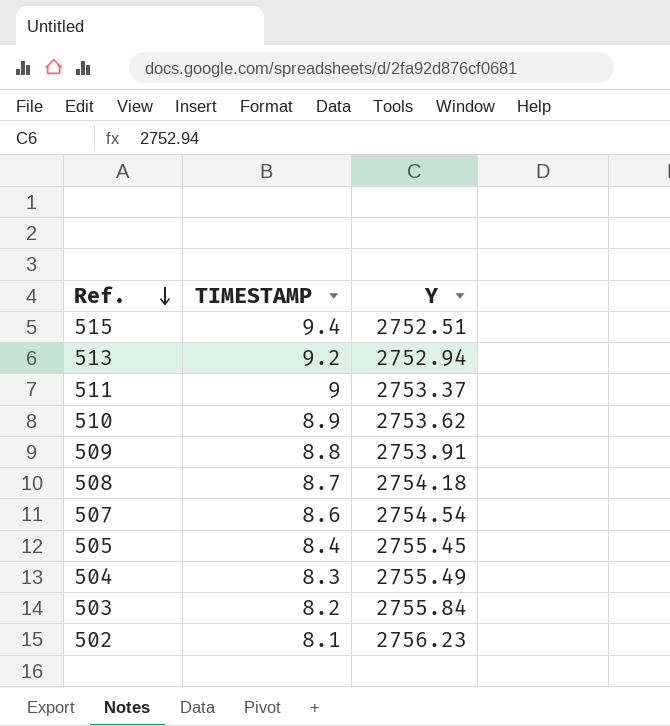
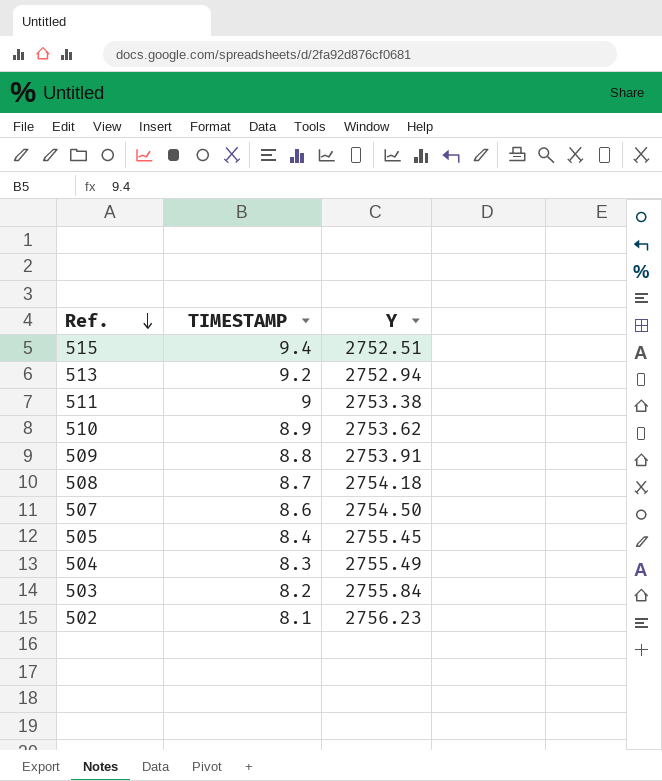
511 | Y: 2753.37 -> 2753.38
507 | Y: 2754.54 -> 2754.50

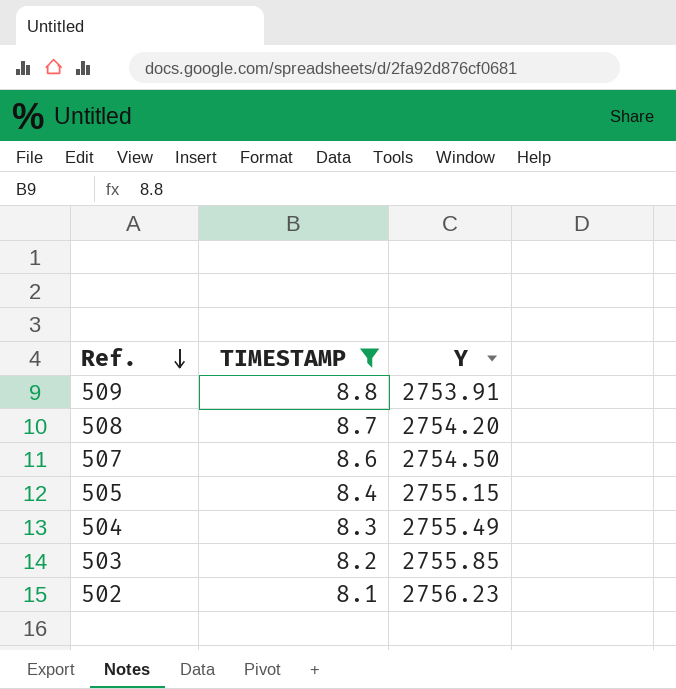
filter: none -> TIMESTAMP <= 8.8
508 | Y: 2754.18 -> 2754.20
505 | Y: 2755.45 -> 2755.15
503 | Y: 2755.84 -> 2755.85

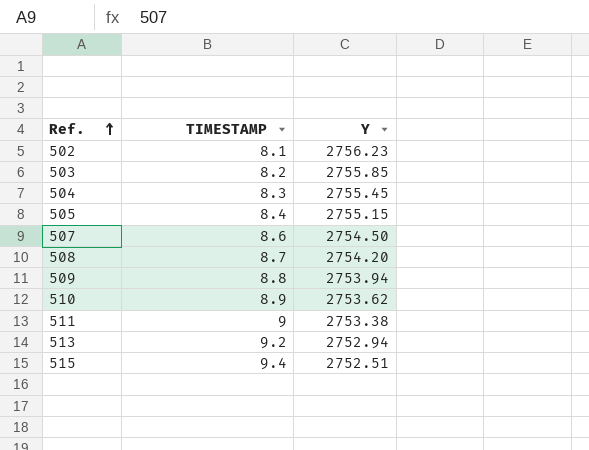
filter: TIMESTAMP <= 8.8 -> none
row order: Ref. descending -> Ref. ascending
504 | Y: 2755.49 -> 2755.45
509 | Y: 2753.91 -> 2753.94

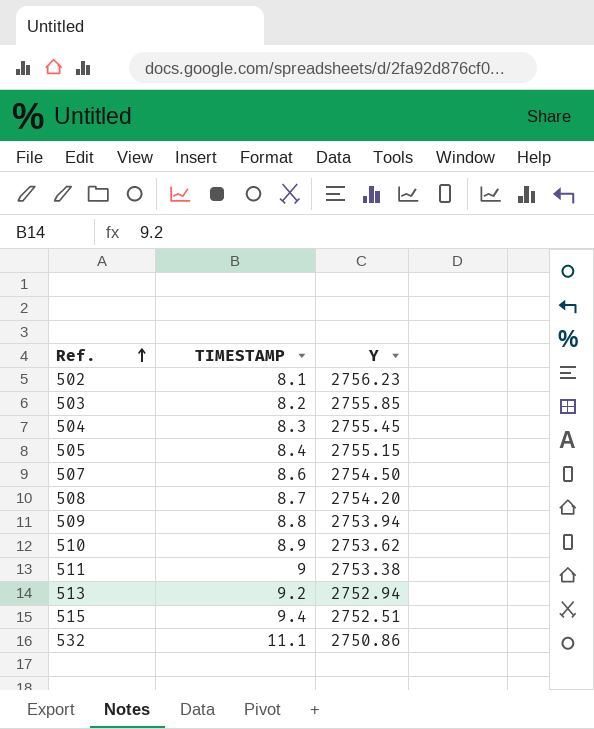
row 532: none -> 11.1 | 2750.86

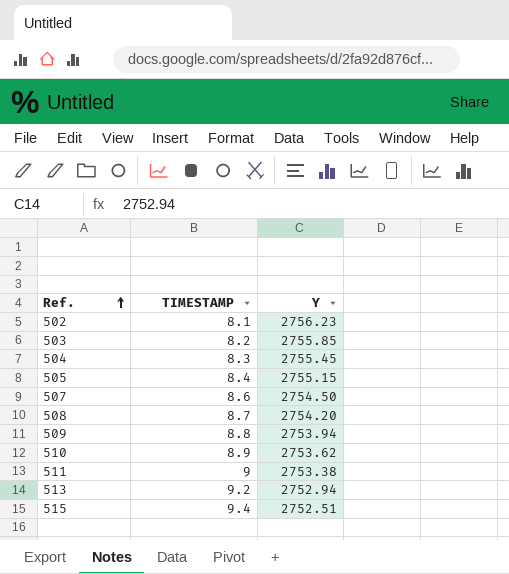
row 532: 11.1 | 2750.86 -> none

